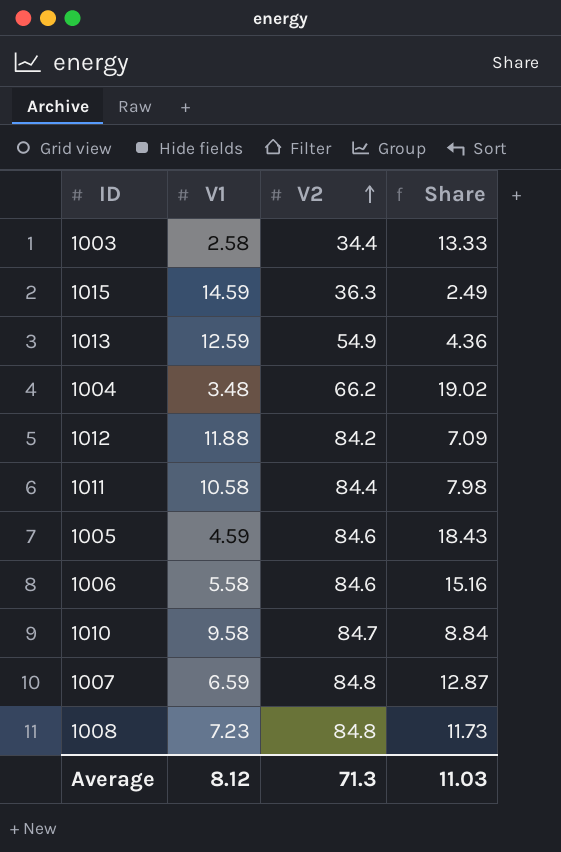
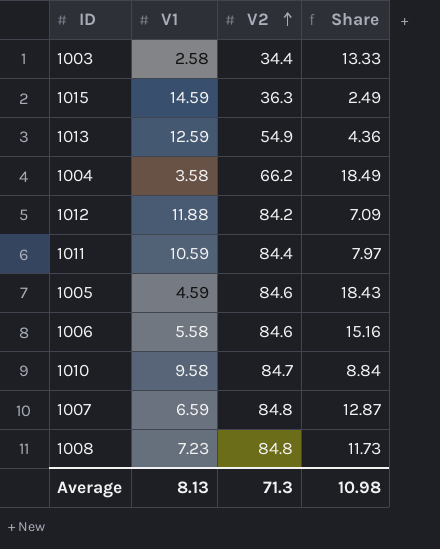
1004 | V1: 3.48 -> 3.58
1004 | Share: 19.02 -> 18.49
1011 | V1: 10.58 -> 10.59
1011 | Share: 7.98 -> 7.97
Average | V1: 8.12 -> 8.13
Average | Share: 11.03 -> 10.98

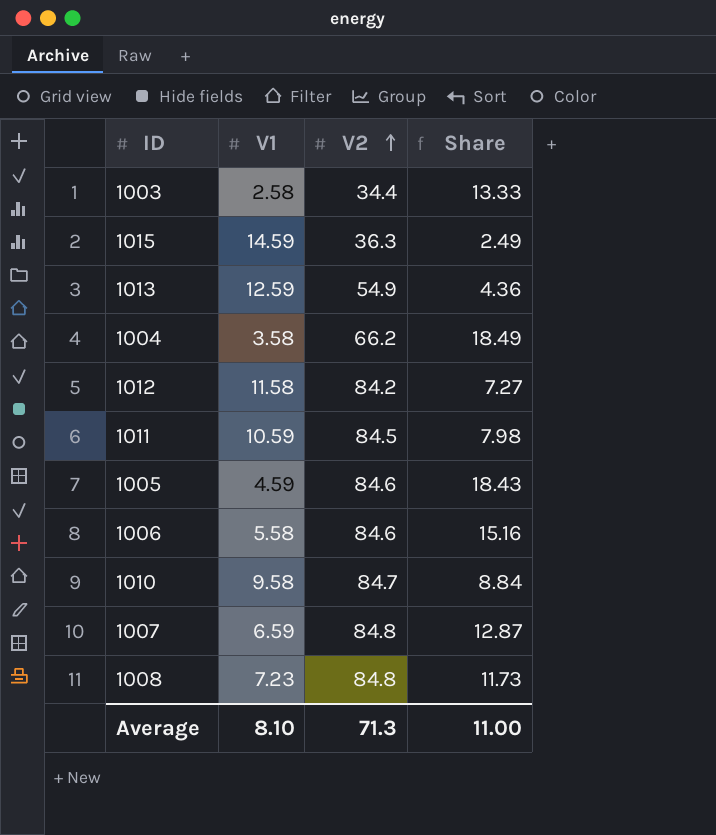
1012 | V1: 11.88 -> 11.58
1012 | Share: 7.09 -> 7.27
1011 | V2: 84.4 -> 84.5
1011 | Share: 7.97 -> 7.98
Average | V1: 8.13 -> 8.10
Average | Share: 10.98 -> 11.00

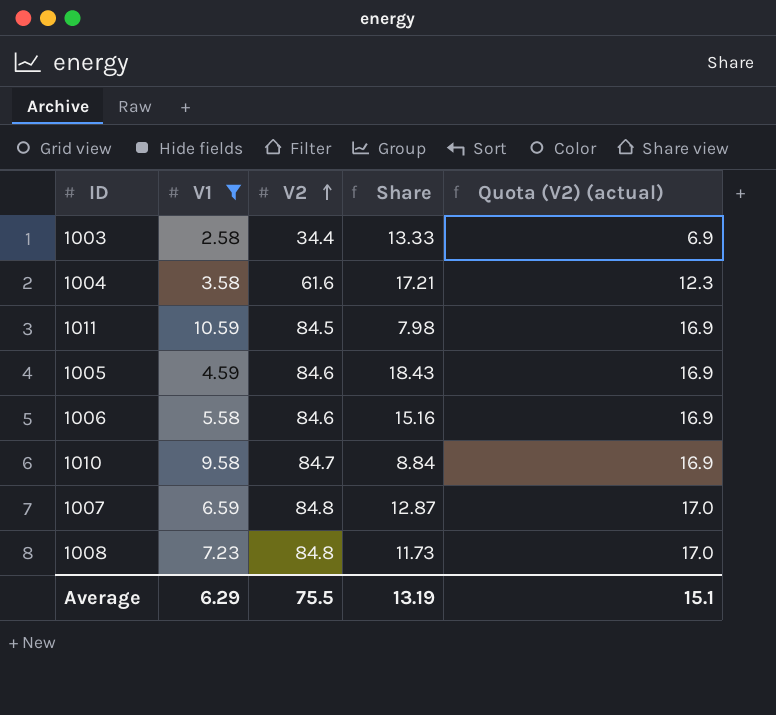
filter: none -> V1 <= 10.59
column Quota (V2) (actual) | formula: none -> [V2] * 0.2
1004 | V2: 66.2 -> 61.6
1004 | Share: 18.49 -> 17.21
Average | V1: 8.10 -> 6.29
Average | V2: 71.3 -> 75.5
Average | Share: 11.00 -> 13.19

